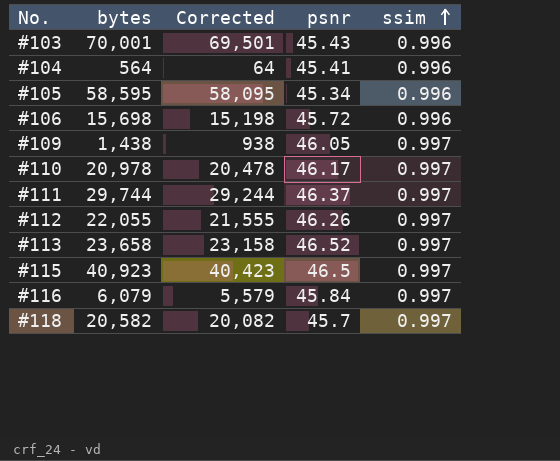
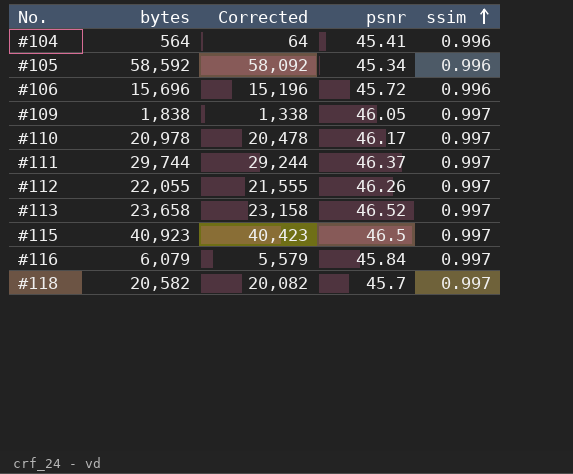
row #103: 70,001 | 69,501 | 45.43 | 0.996 -> none
#105 | bytes: 58,595 -> 58,592
#105 | Corrected: 58,095 -> 58,092
#106 | bytes: 15,698 -> 15,696
#106 | Corrected: 15,198 -> 15,196
#109 | bytes: 1,438 -> 1,838
#109 | Corrected: 938 -> 1,338

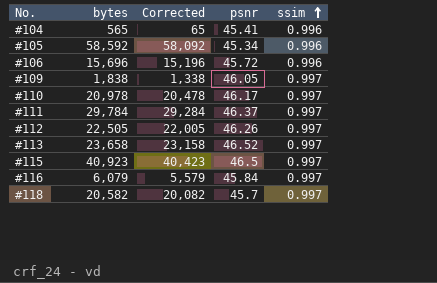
#104 | bytes: 564 -> 565
#104 | Corrected: 64 -> 65
#111 | bytes: 29,744 -> 29,784
#111 | Corrected: 29,244 -> 29,284
#112 | bytes: 22,055 -> 22,505
#112 | Corrected: 21,555 -> 22,005

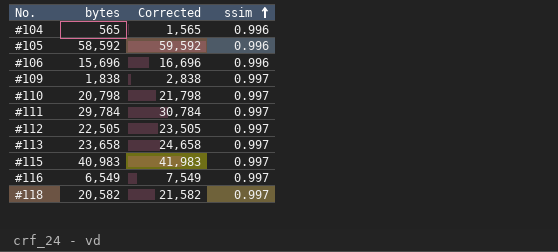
column psnr | position: 4 -> none
column Corrected | formula: [bytes] - 500 -> [bytes] + 1000
#110 | bytes: 20,978 -> 20,798
#115 | bytes: 40,923 -> 40,983
#116 | bytes: 6,079 -> 6,549

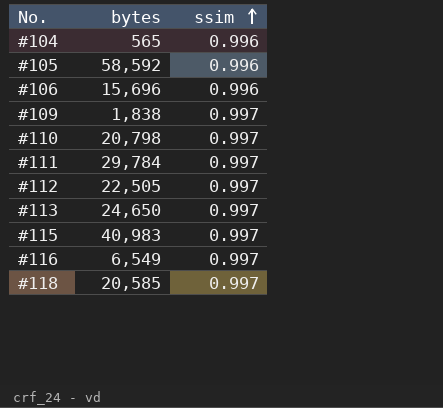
column Corrected | formula: [bytes] + 1000 -> none
#113 | bytes: 23,658 -> 24,650
#118 | bytes: 20,582 -> 20,585

